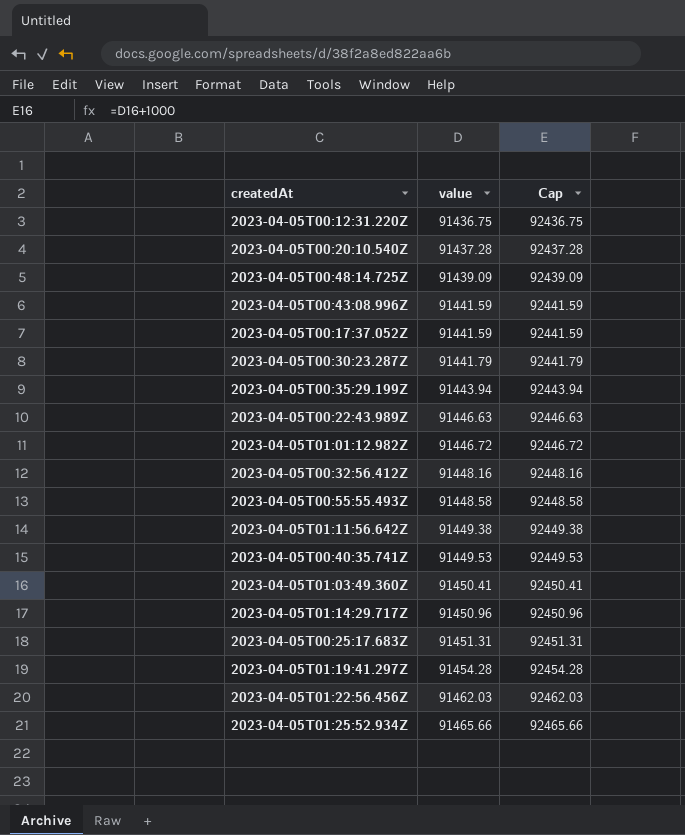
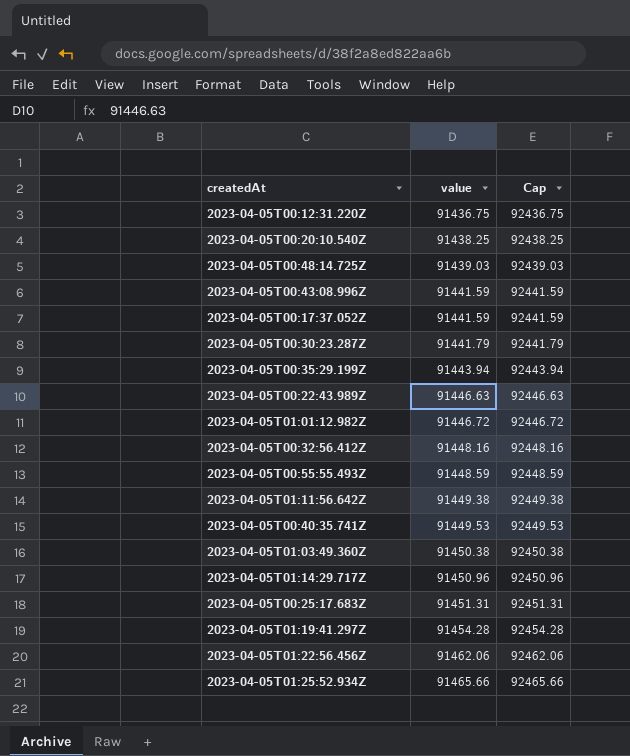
2023-04-05T00:20:10.540Z | value: 91437.28 -> 91438.25
2023-04-05T00:20:10.540Z | Cap: 92437.28 -> 92438.25
2023-04-05T00:48:14.725Z | value: 91439.09 -> 91439.03
2023-04-05T00:48:14.725Z | Cap: 92439.09 -> 92439.03
2023-04-05T00:55:55.493Z | value: 91448.58 -> 91448.59
2023-04-05T00:55:55.493Z | Cap: 92448.58 -> 92448.59
2023-04-05T01:03:49.360Z | value: 91450.41 -> 91450.38
2023-04-05T01:03:49.360Z | Cap: 92450.41 -> 92450.38
2023-04-05T01:22:56.456Z | value: 91462.03 -> 91462.06
2023-04-05T01:22:56.456Z | Cap: 92462.03 -> 92462.06

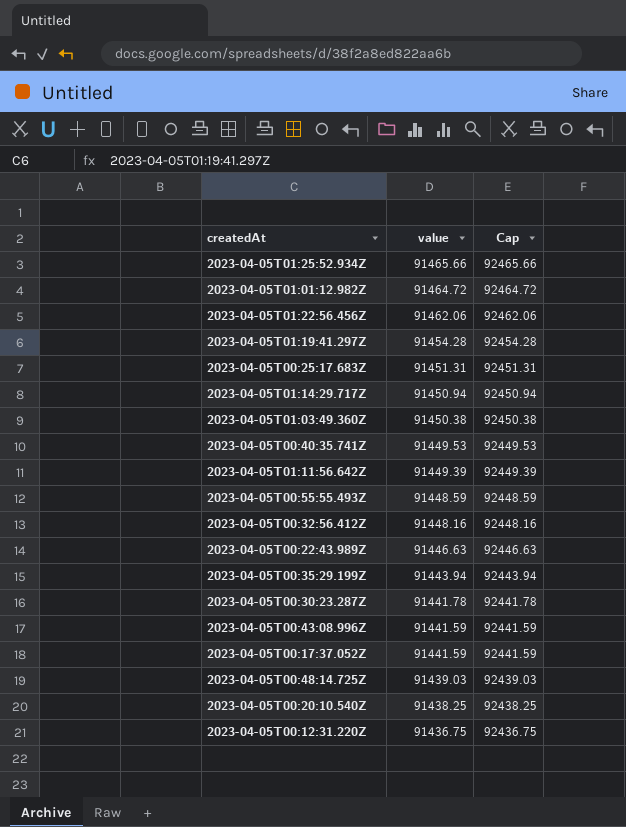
row order: value ascending -> value descending
2023-04-05T01:01:12.982Z | value: 91446.72 -> 91464.72
2023-04-05T01:01:12.982Z | Cap: 92446.72 -> 92464.72
2023-04-05T01:14:29.717Z | value: 91450.96 -> 91450.94
2023-04-05T01:14:29.717Z | Cap: 92450.96 -> 92450.94
2023-04-05T01:11:56.642Z | value: 91449.38 -> 91449.39
2023-04-05T01:11:56.642Z | Cap: 92449.38 -> 92449.39
2023-04-05T00:30:23.287Z | value: 91441.79 -> 91441.78
2023-04-05T00:30:23.287Z | Cap: 92441.79 -> 92441.78

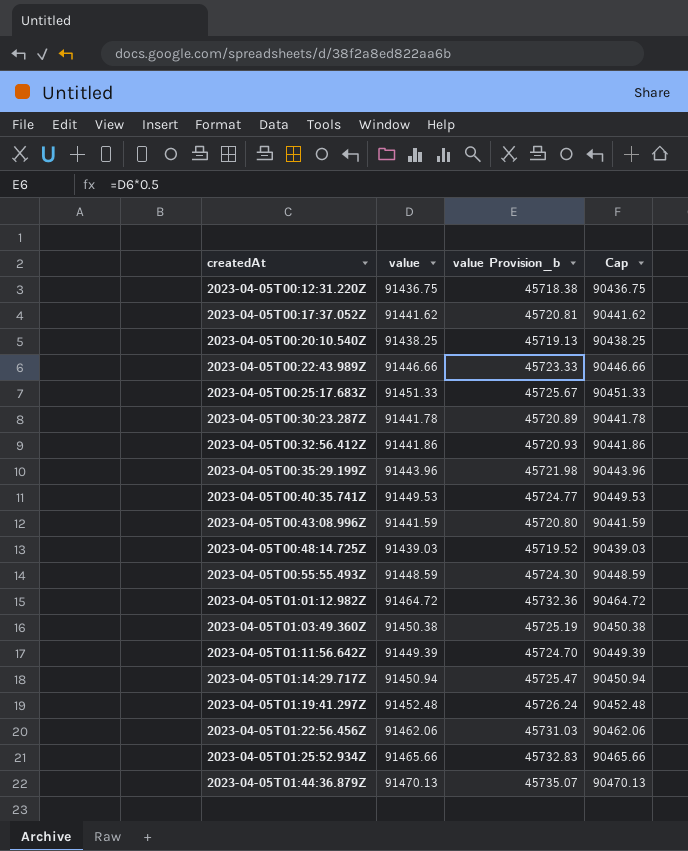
row order: value descending -> createdAt ascending
column value Provision_b | formula: none -> [value] * 0.5
column Cap | formula: [value] + 1000 -> [value] - 1000
2023-04-05T00:17:37.052Z | value: 91441.59 -> 91441.62
2023-04-05T00:22:43.989Z | value: 91446.63 -> 91446.66
2023-04-05T00:25:17.683Z | value: 91451.31 -> 91451.33
2023-04-05T00:32:56.412Z | value: 91448.16 -> 91441.86
2023-04-05T00:35:29.199Z | value: 91443.94 -> 91443.96
2023-04-05T01:19:41.297Z | value: 91454.28 -> 91452.48
row 2023-04-05T01:44:36.879Z: none -> 91470.13 | 45735.07 | 90470.13

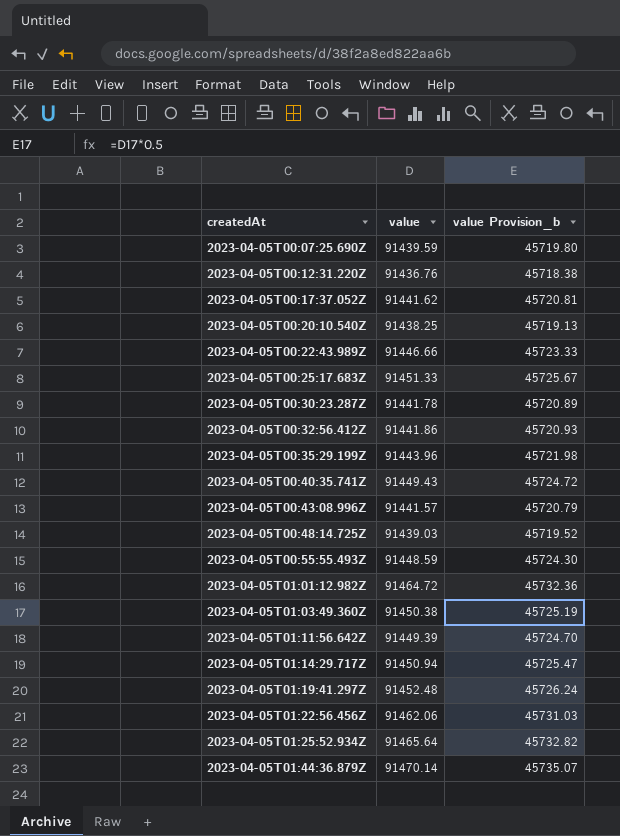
column Cap | formula: [value] - 1000 -> none
row 2023-04-05T00:07:25.690Z: none -> 91439.59 | 45719.80
2023-04-05T00:12:31.220Z | value: 91436.75 -> 91436.76
2023-04-05T00:40:35.741Z | value: 91449.53 -> 91449.43
2023-04-05T00:40:35.741Z | value Provision_b: 45724.77 -> 45724.72
2023-04-05T00:43:08.996Z | value: 91441.59 -> 91441.57
2023-04-05T00:43:08.996Z | value Provision_b: 45720.80 -> 45720.79
2023-04-05T01:25:52.934Z | value: 91465.66 -> 91465.64
2023-04-05T01:25:52.934Z | value Provision_b: 45732.83 -> 45732.82
2023-04-05T01:44:36.879Z | value: 91470.13 -> 91470.14

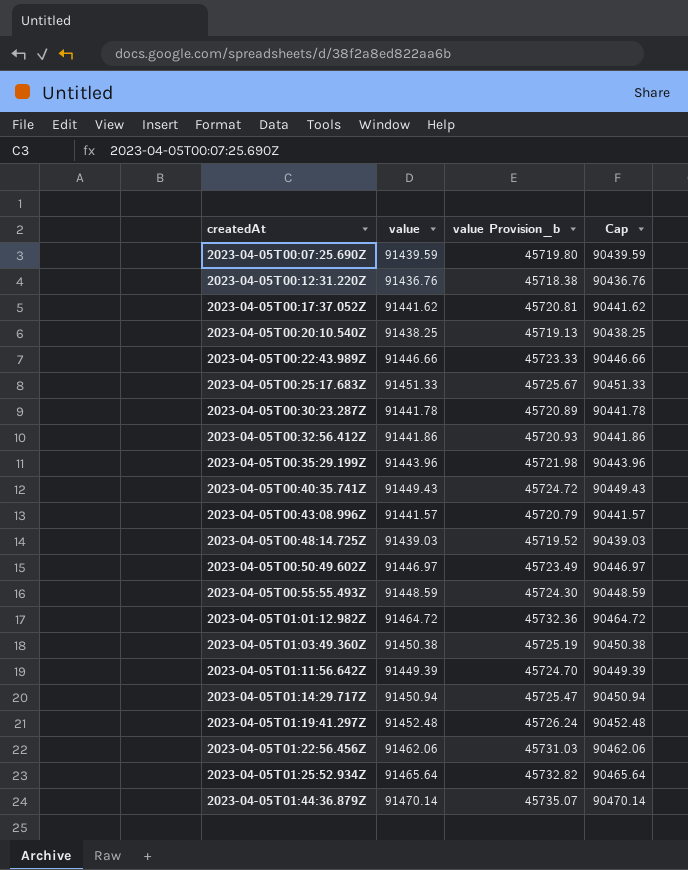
column Cap | formula: none -> [value] - 1000
row 2023-04-05T00:50:49.602Z: none -> 91446.97 | 45723.49 | 90446.97

